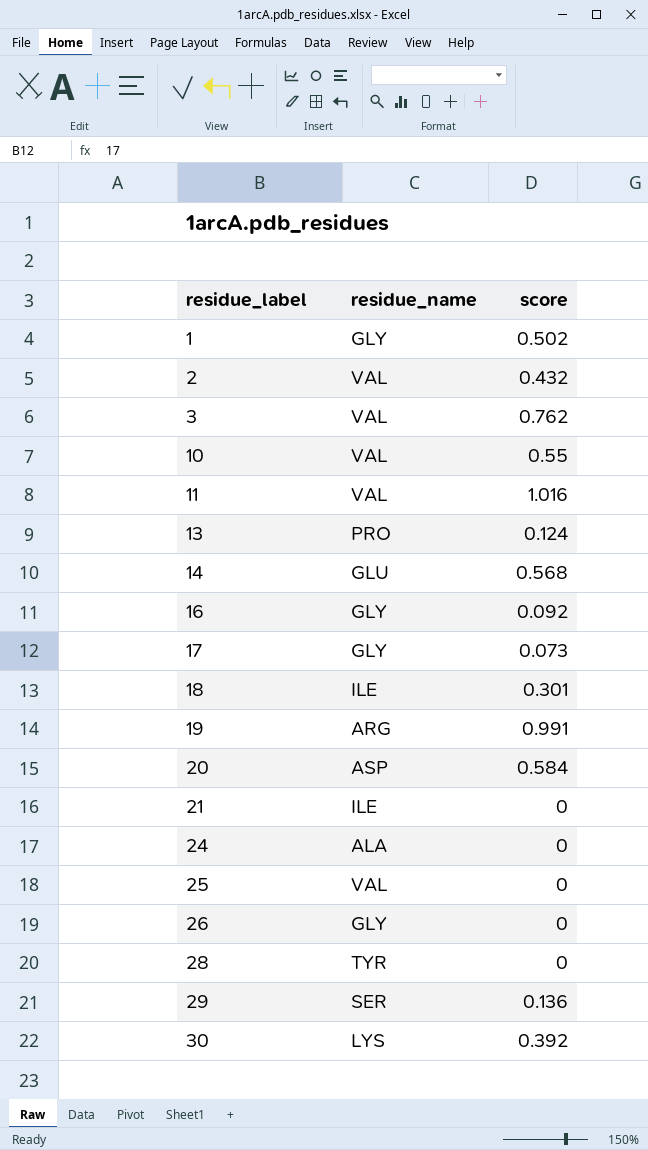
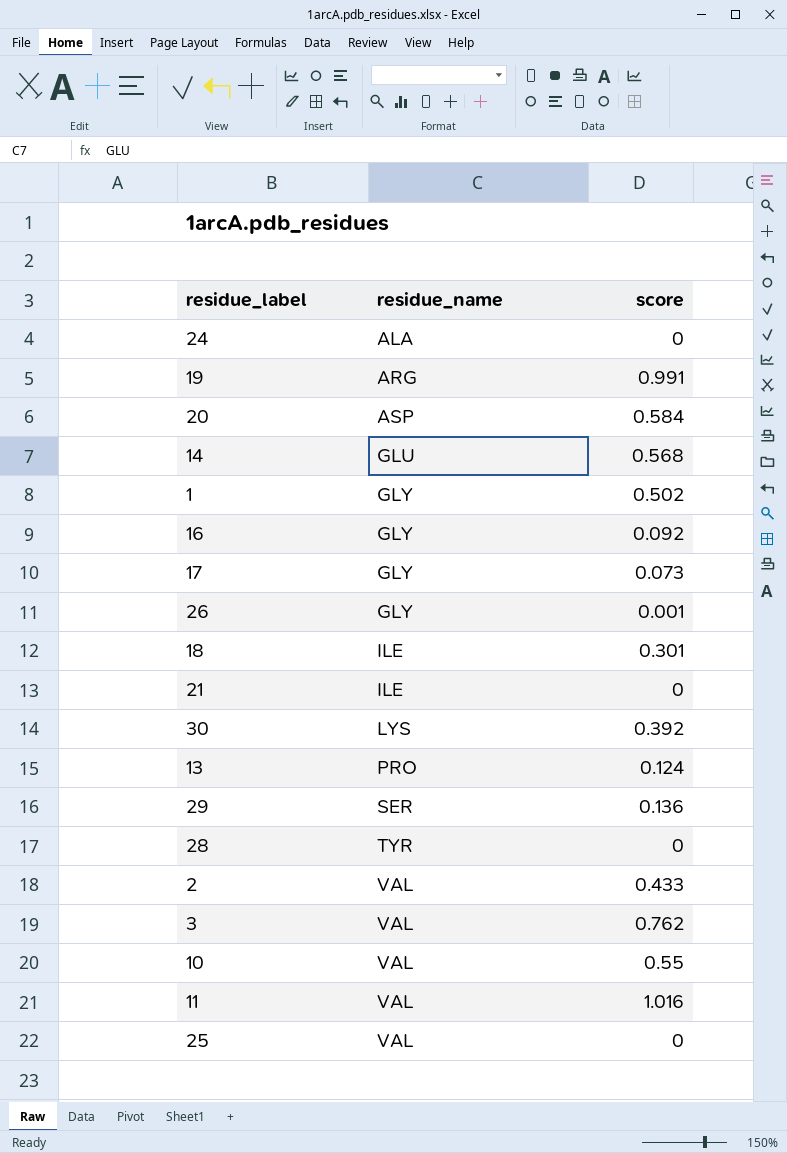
row order: residue_label ascending -> residue_name ascending
26 | score: 0 -> 0.001
2 | score: 0.432 -> 0.433

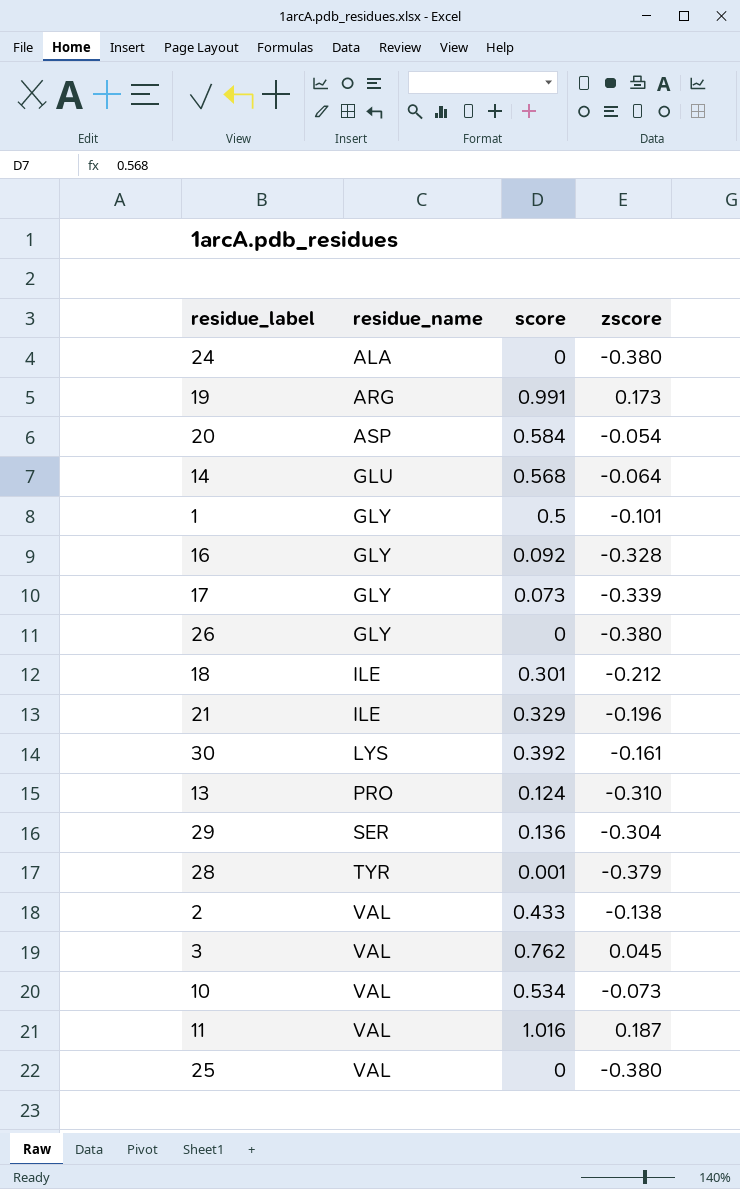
column zscore | position: none -> 4
1 | score: 0.502 -> 0.5
26 | score: 0.001 -> 0
21 | score: 0 -> 0.329
28 | score: 0 -> 0.001
10 | score: 0.55 -> 0.534

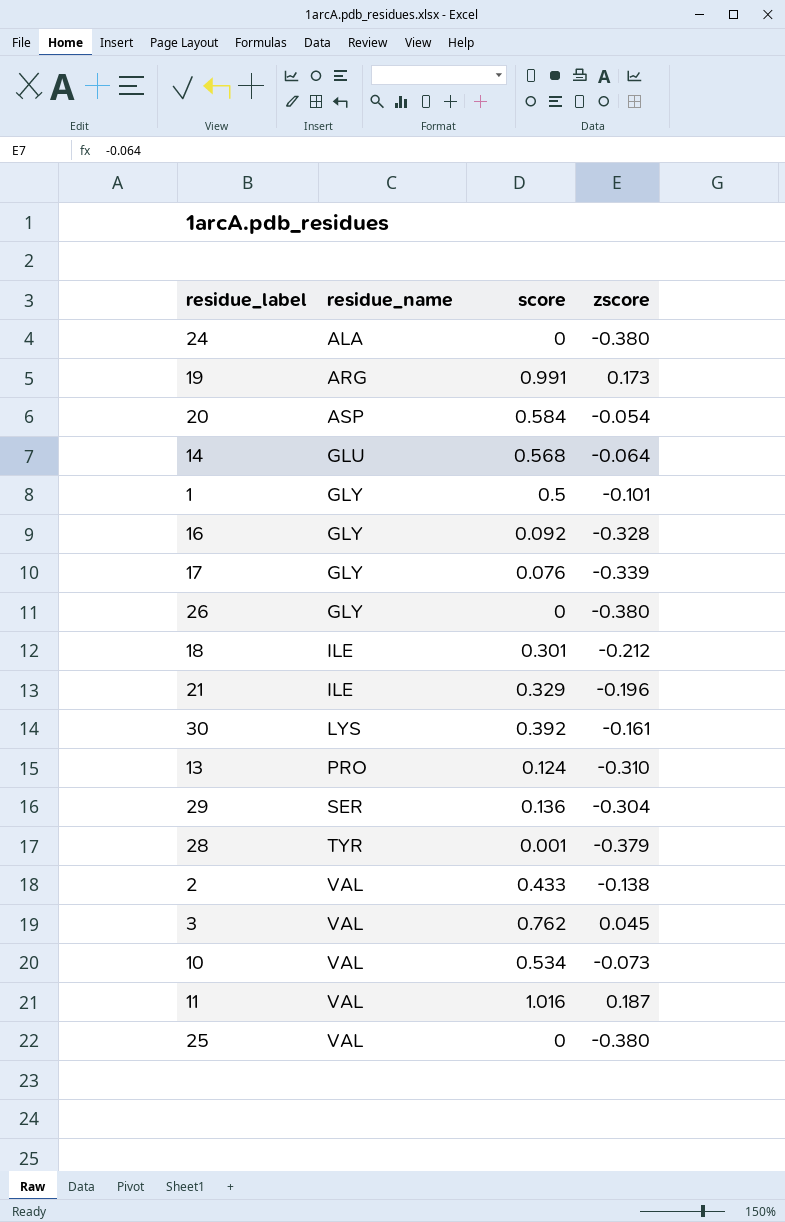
17 | score: 0.073 -> 0.076

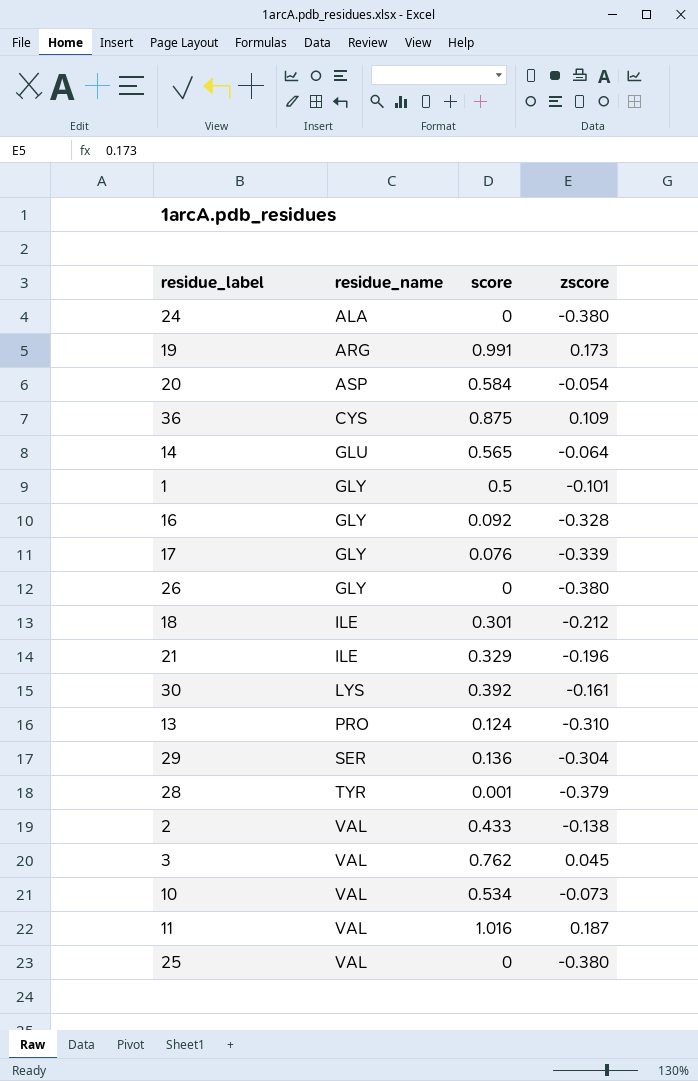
row 36: none -> CYS | 0.875 | 0.109
14 | score: 0.568 -> 0.565

